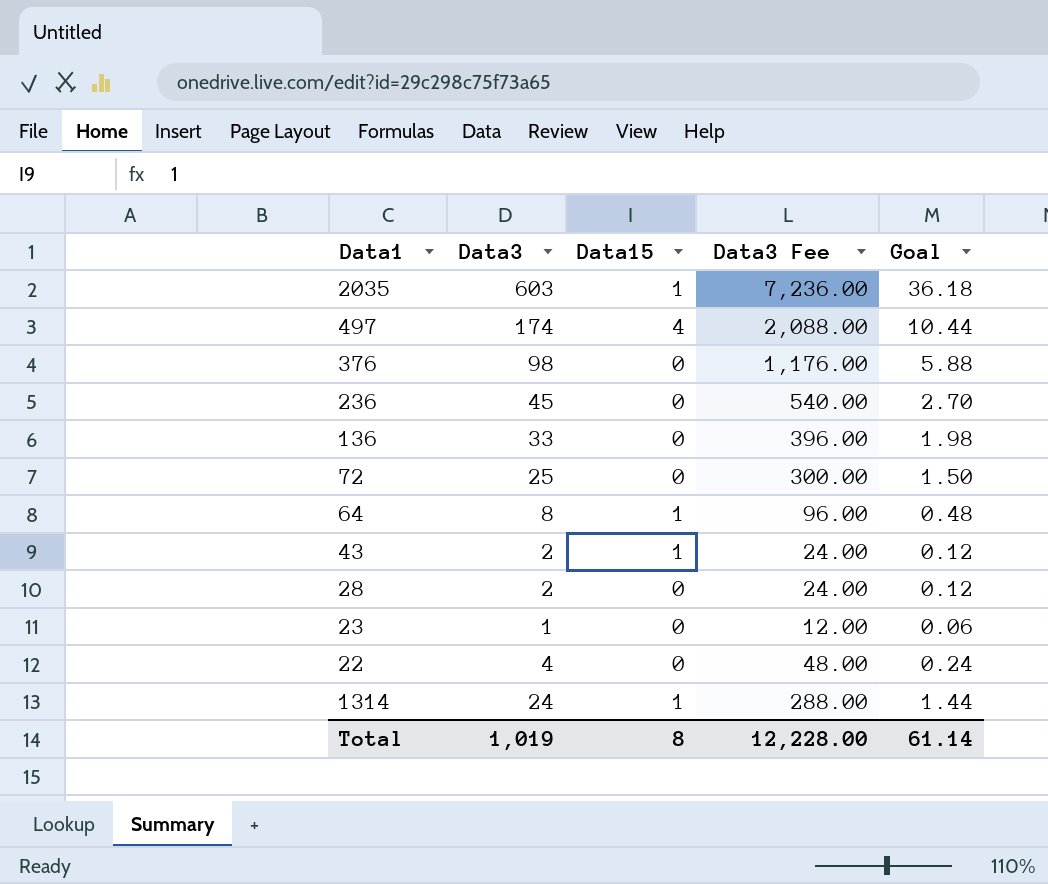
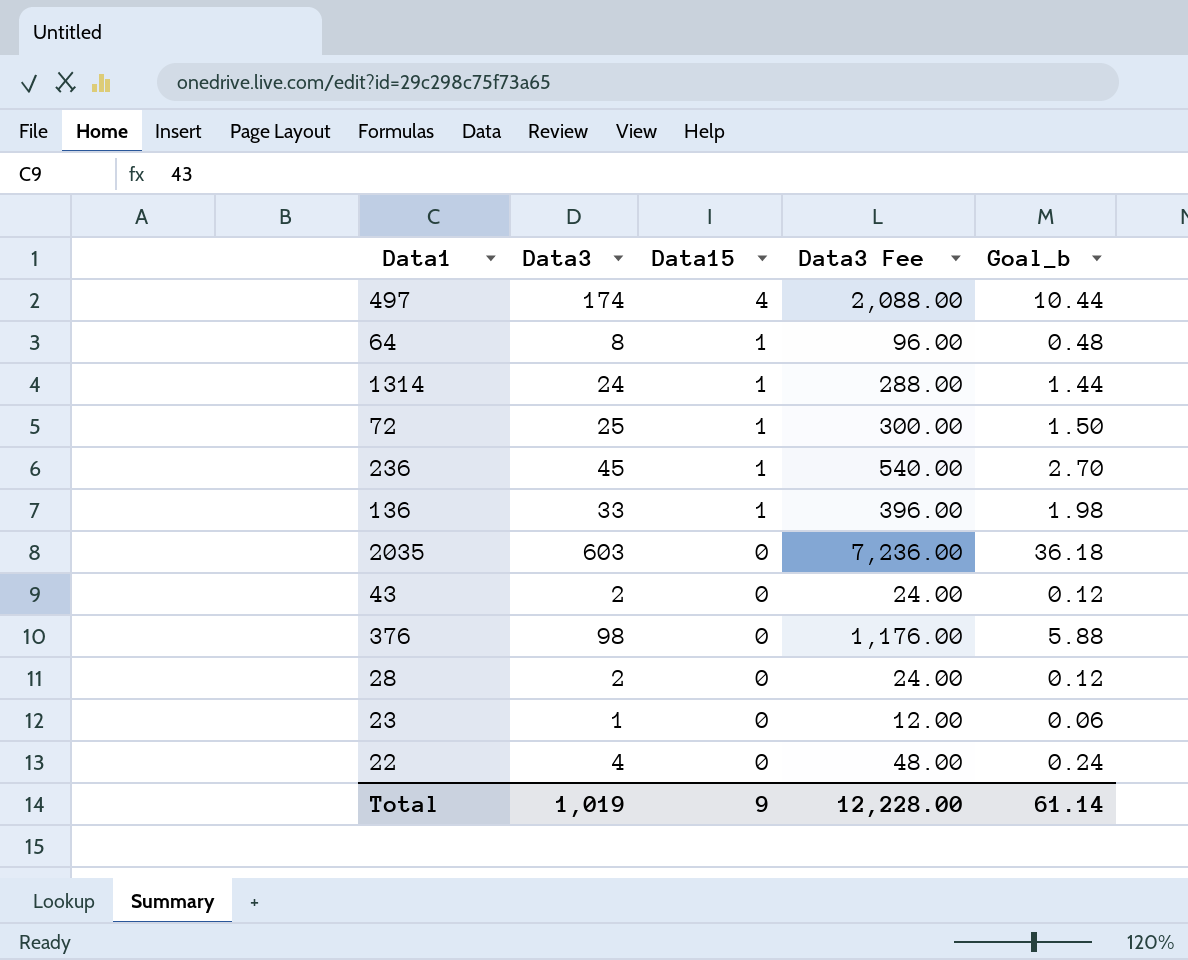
row order: none -> Data15 descending
column name: Goal -> Goal_b
72 | Data15: 0 -> 1
236 | Data15: 0 -> 1
136 | Data15: 0 -> 1
2035 | Data15: 1 -> 0
43 | Data15: 1 -> 0
Total | Data15: 8 -> 9

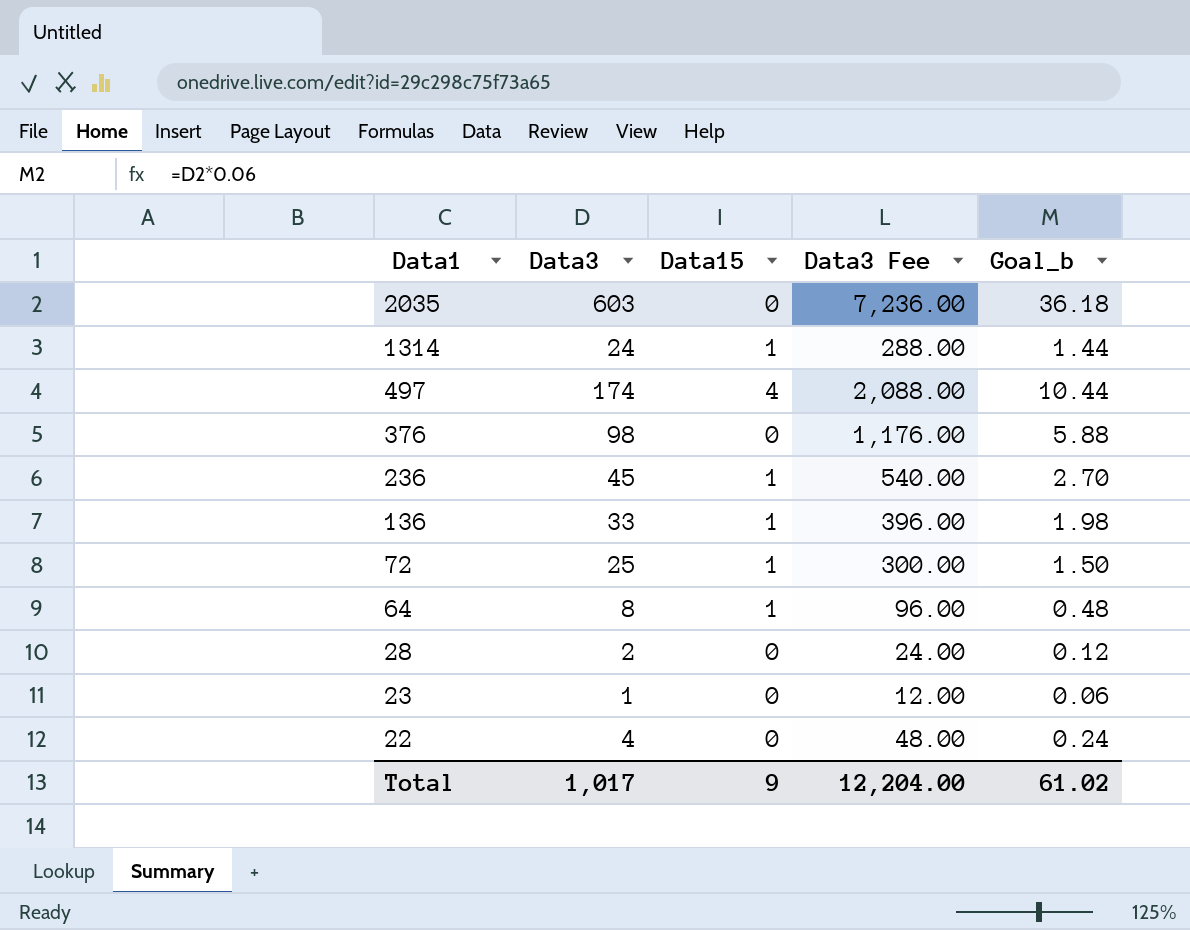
row order: Data15 descending -> Data1 descending
row 43: 2 | 0 | 24.00 | 0.12 -> none
Total | Data3: 1,019 -> 1,017
Total | Data3 Fee: 12,228.00 -> 12,204.00
Total | Goal_b: 61.14 -> 61.02

